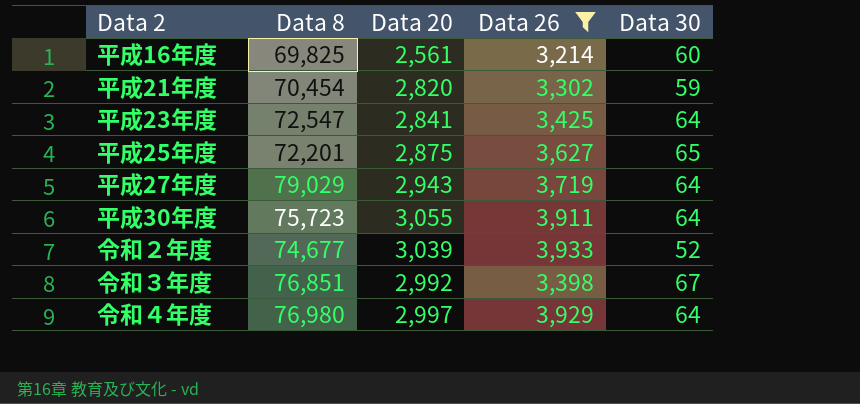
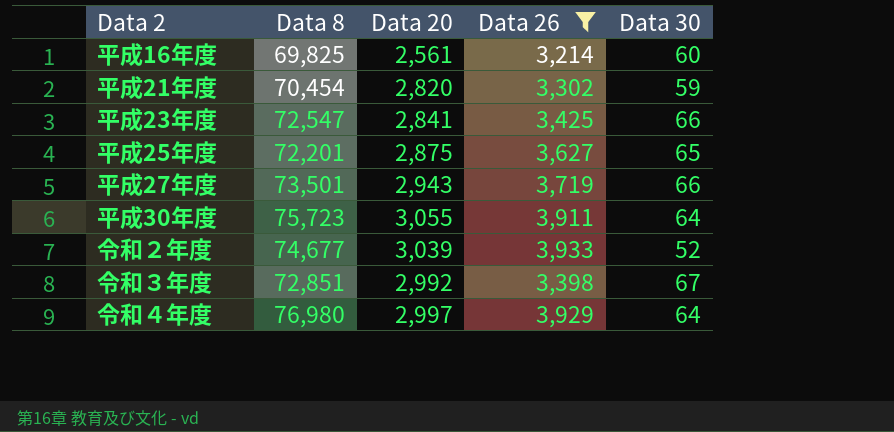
平成23年度 | Data 30: 64 -> 66
平成27年度 | Data 8: 79,029 -> 73,501
平成27年度 | Data 30: 64 -> 66
令和３年度 | Data 8: 76,851 -> 72,851

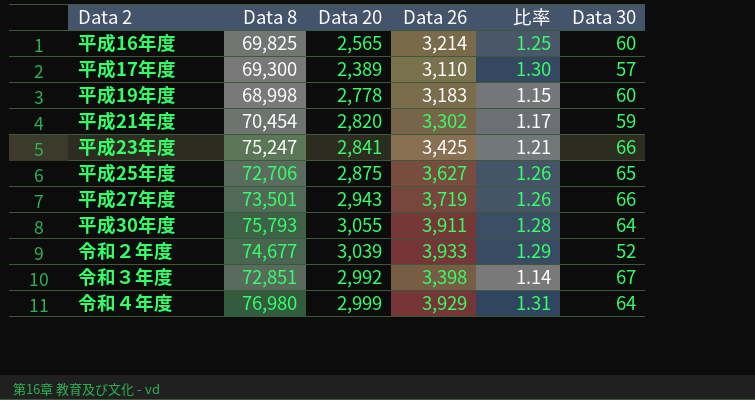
filter: Data 26 >= 3,214 -> none
column 比率 | formula: none -> [Data 26] / [Data 20]
平成16年度 | Data 20: 2,561 -> 2,565
平成23年度 | Data 8: 72,547 -> 75,247
平成25年度 | Data 8: 72,201 -> 72,706
平成30年度 | Data 8: 75,723 -> 75,793
令和４年度 | Data 20: 2,997 -> 2,999

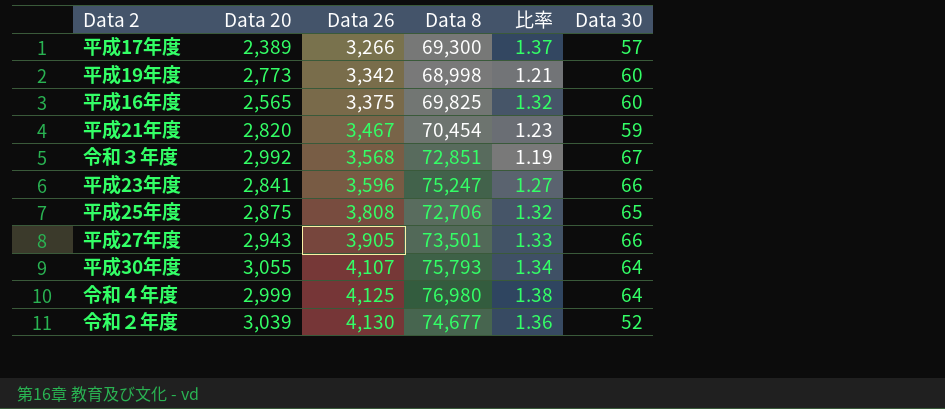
row order: none -> Data 26 ascending
column Data 8 | position: 2 -> 4
平成17年度 | Data 26: 3,110 -> 3,266
平成17年度 | 比率: 1.30 -> 1.37
平成19年度 | Data 20: 2,778 -> 2,773
平成19年度 | Data 26: 3,183 -> 3,342
平成19年度 | 比率: 1.15 -> 1.21
平成16年度 | Data 26: 3,214 -> 3,375
平成16年度 | 比率: 1.25 -> 1.32
平成21年度 | Data 26: 3,302 -> 3,467
平成21年度 | 比率: 1.17 -> 1.23
令和３年度 | Data 26: 3,398 -> 3,568
令和３年度 | 比率: 1.14 -> 1.19
平成23年度 | Data 26: 3,425 -> 3,596
平成23年度 | 比率: 1.21 -> 1.27
平成25年度 | Data 26: 3,627 -> 3,808
平成25年度 | 比率: 1.26 -> 1.32
平成27年度 | Data 26: 3,719 -> 3,905
平成27年度 | 比率: 1.26 -> 1.33
平成30年度 | Data 26: 3,911 -> 4,107
平成30年度 | 比率: 1.28 -> 1.34
令和４年度 | Data 26: 3,929 -> 4,125
令和４年度 | 比率: 1.31 -> 1.38
令和２年度 | Data 26: 3,933 -> 4,130
令和２年度 | 比率: 1.29 -> 1.36

